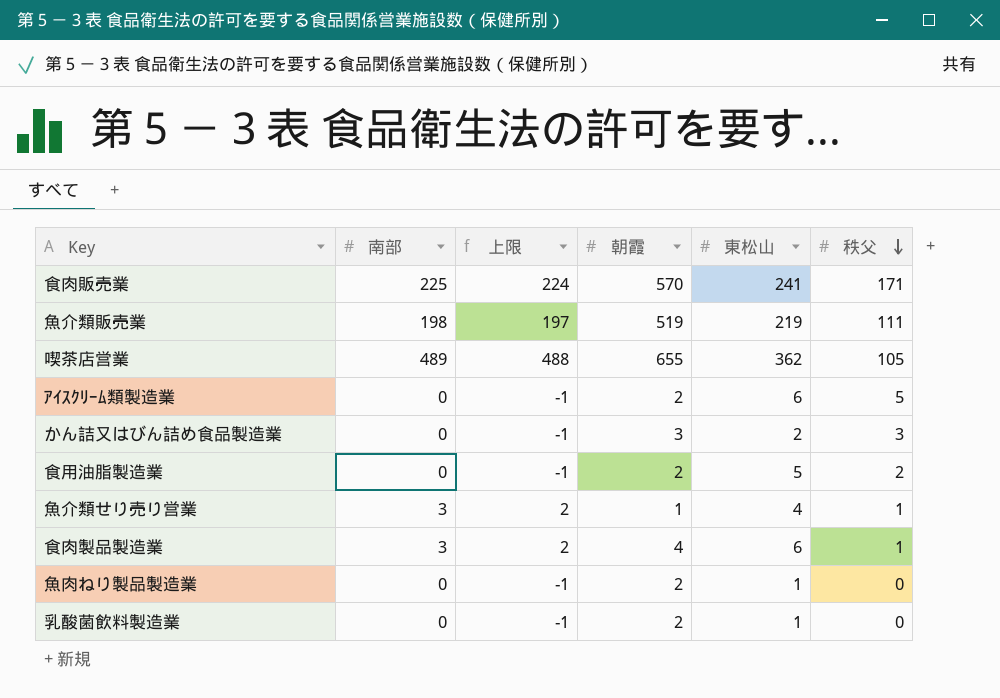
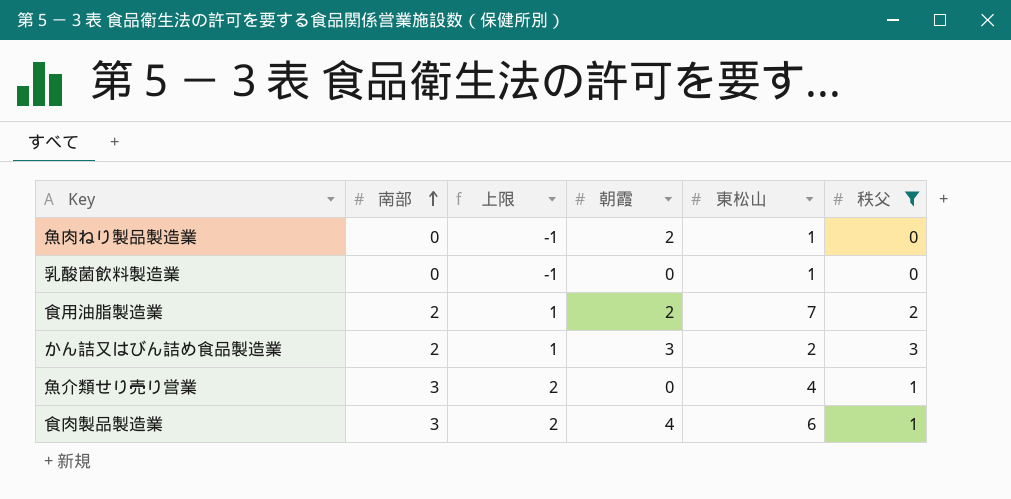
filter: none -> 秩父 <= 3
row order: 秩父 descending -> 南部 ascending
乳酸菌飲料製造業 | 朝霞: 2 -> 0
食用油脂製造業 | 南部: 0 -> 2
食用油脂製造業 | 上限: -1 -> 1
食用油脂製造業 | 東松山: 5 -> 7
かん詰又はびん詰め食品製造業 | 南部: 0 -> 2
かん詰又はびん詰め食品製造業 | 上限: -1 -> 1
魚介類せり売り営業 | 朝霞: 1 -> 0

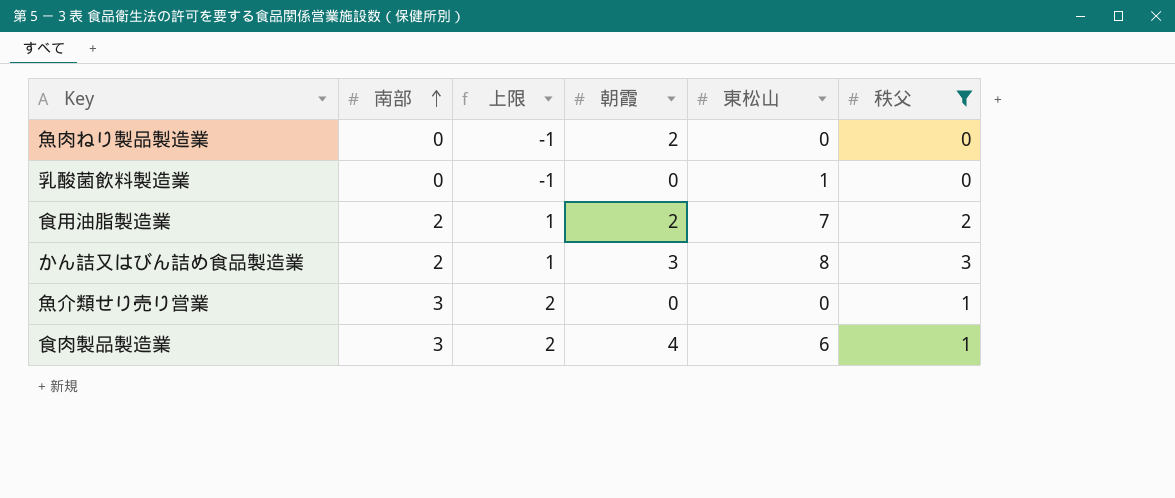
魚肉ねり製品製造業 | 東松山: 1 -> 0
かん詰又はびん詰め食品製造業 | 東松山: 2 -> 8
魚介類せり売り営業 | 東松山: 4 -> 0

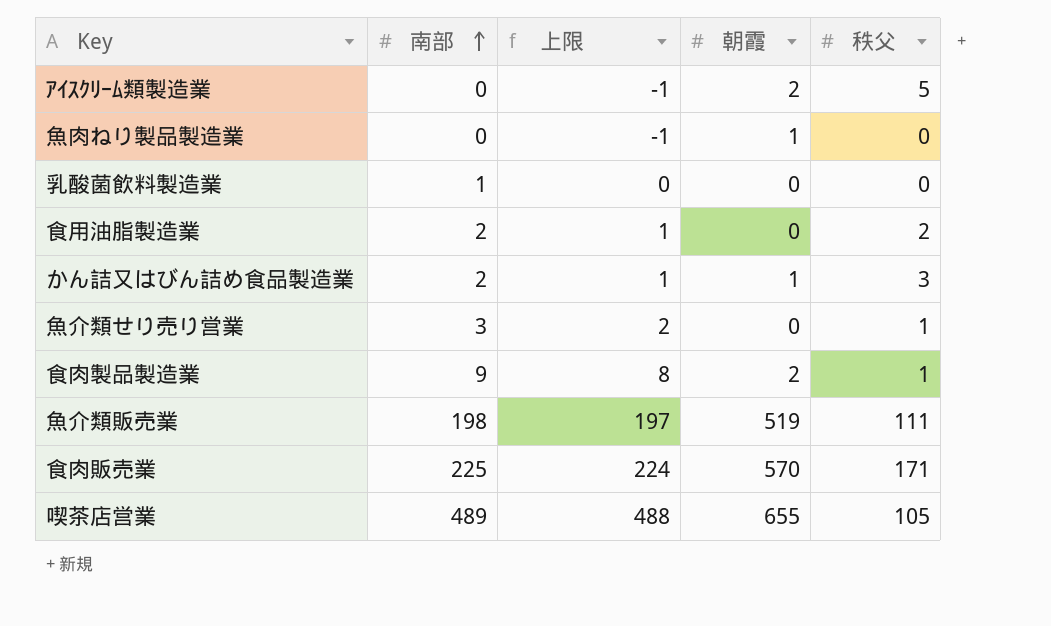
filter: 秩父 <= 3 -> none
column 東松山 | position: 5 -> none
魚肉ねり製品製造業 | 朝霞: 2 -> 1
乳酸菌飲料製造業 | 南部: 0 -> 1
乳酸菌飲料製造業 | 上限: -1 -> 0
食用油脂製造業 | 朝霞: 2 -> 0
かん詰又はびん詰め食品製造業 | 朝霞: 3 -> 1
食肉製品製造業 | 南部: 3 -> 9
食肉製品製造業 | 上限: 2 -> 8
食肉製品製造業 | 朝霞: 4 -> 2

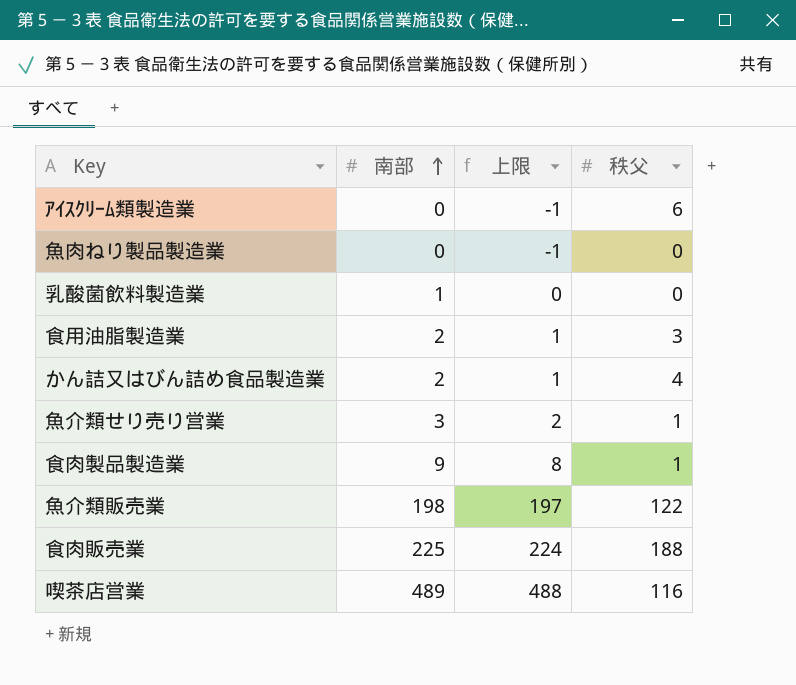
column 朝霞 | position: 4 -> none
ｱｲｽｸﾘｰﾑ類製造業 | 秩父: 5 -> 6
食用油脂製造業 | 秩父: 2 -> 3
かん詰又はびん詰め食品製造業 | 秩父: 3 -> 4
魚介類販売業 | 秩父: 111 -> 122
食肉販売業 | 秩父: 171 -> 188
喫茶店営業 | 秩父: 105 -> 116

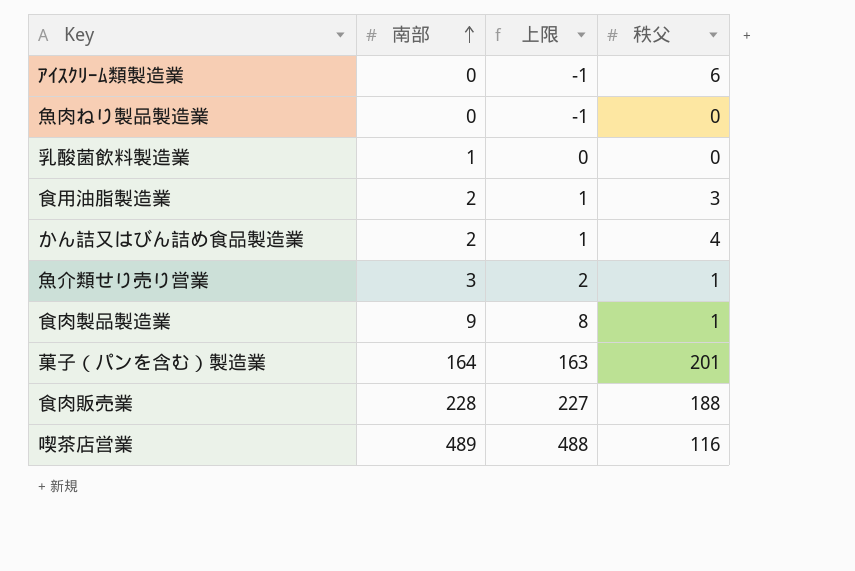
row 魚介類販売業: 198 | 197 | 122 -> none
row 菓子（パンを含む）製造業: none -> 164 | 163 | 201
食肉販売業 | 南部: 225 -> 228
食肉販売業 | 上限: 224 -> 227

